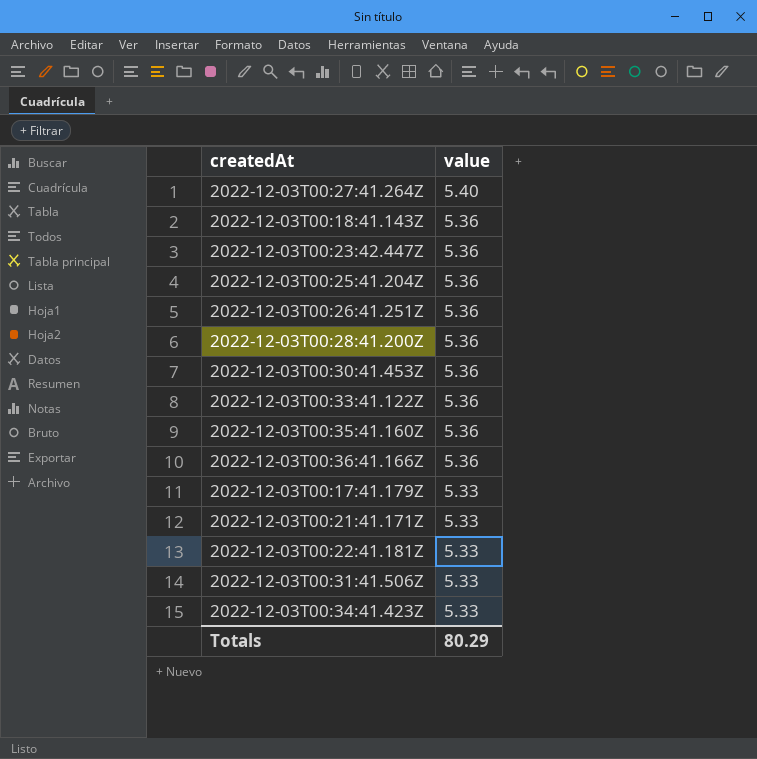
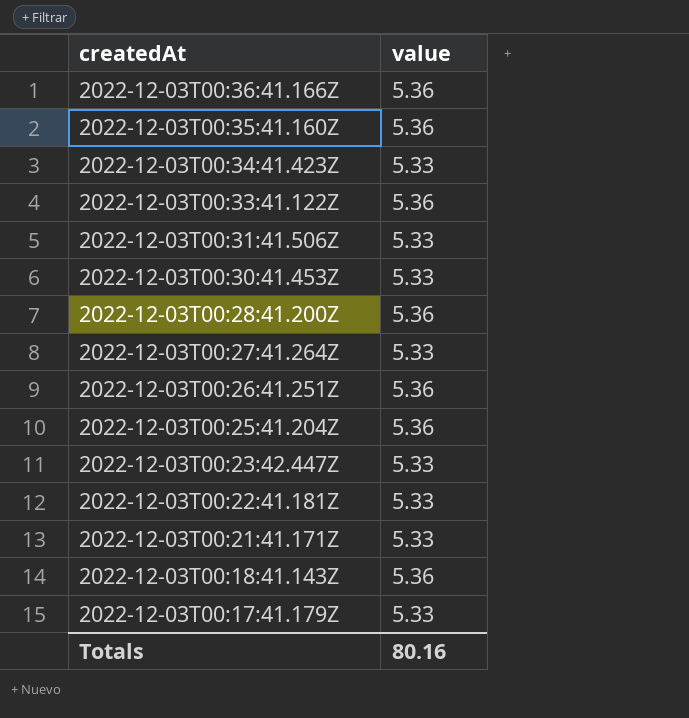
row order: value descending -> createdAt descending
2022-12-03T00:30:41.453Z | value: 5.36 -> 5.33
2022-12-03T00:27:41.264Z | value: 5.40 -> 5.33
2022-12-03T00:23:42.447Z | value: 5.36 -> 5.33
Totals | value: 80.29 -> 80.16

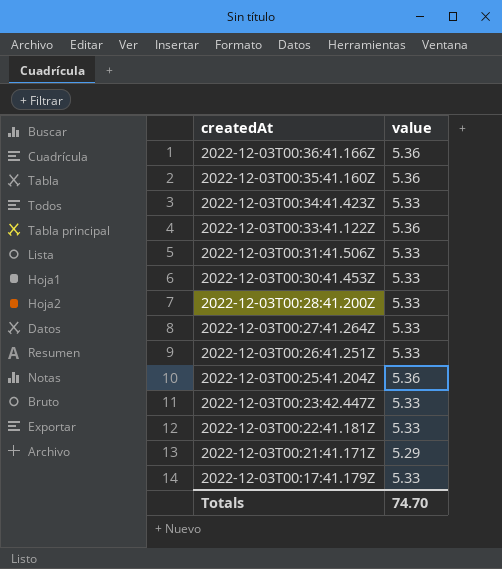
row 2022-12-03T00:18:41.143Z: 5.36 -> none
2022-12-03T00:28:41.200Z | value: 5.36 -> 5.33
2022-12-03T00:26:41.251Z | value: 5.36 -> 5.33
2022-12-03T00:21:41.171Z | value: 5.33 -> 5.29
Totals | value: 80.16 -> 74.70

